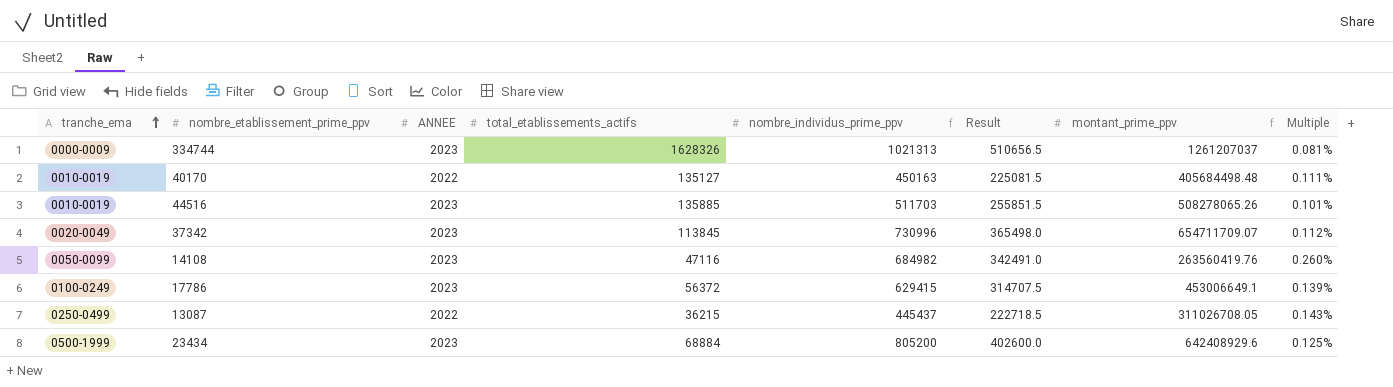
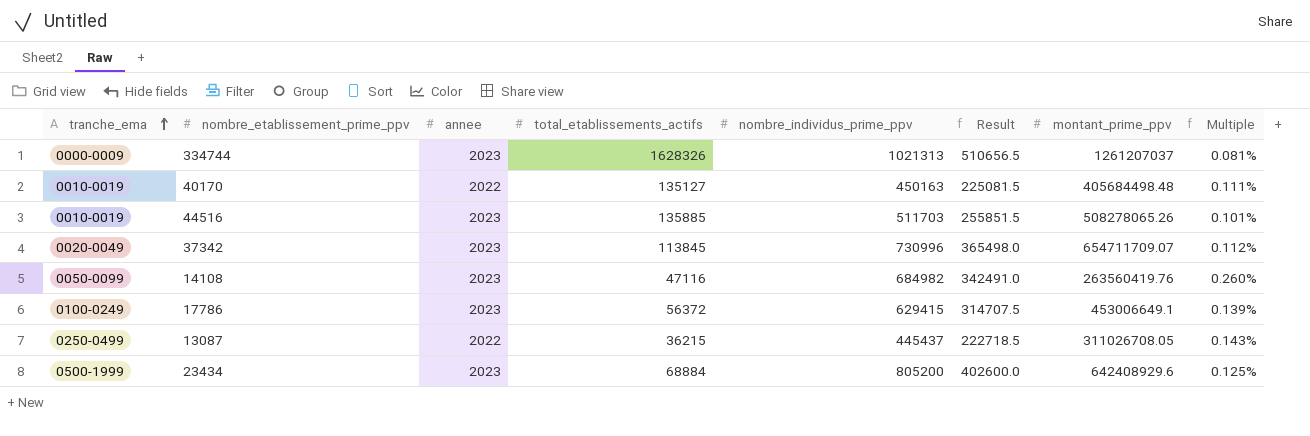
column name: ANNEE -> annee

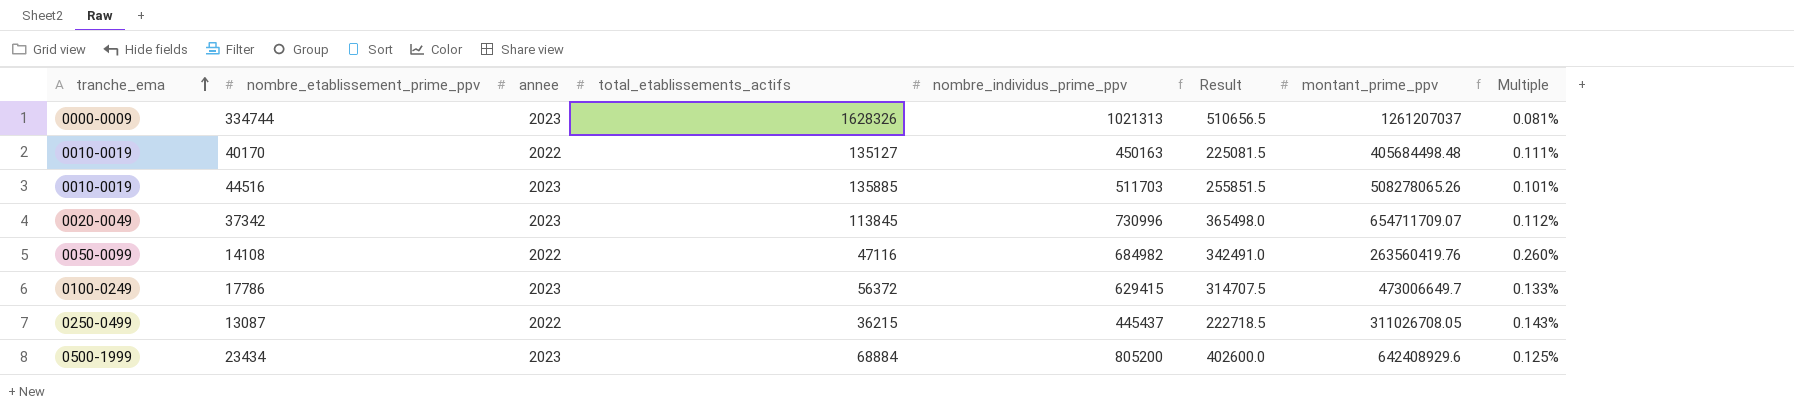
14108 | annee: 2023 -> 2022
17786 | montant_prime_ppv: 453006649.1 -> 473006649.7
17786 | Multiple: 0.139% -> 0.133%

